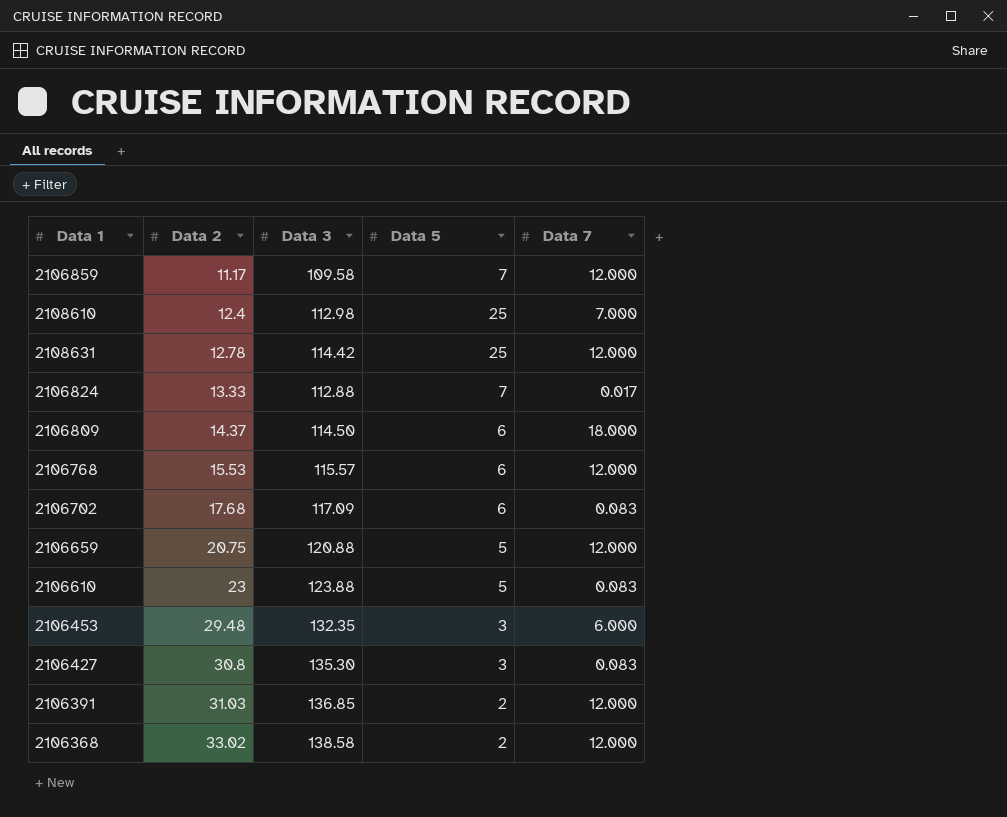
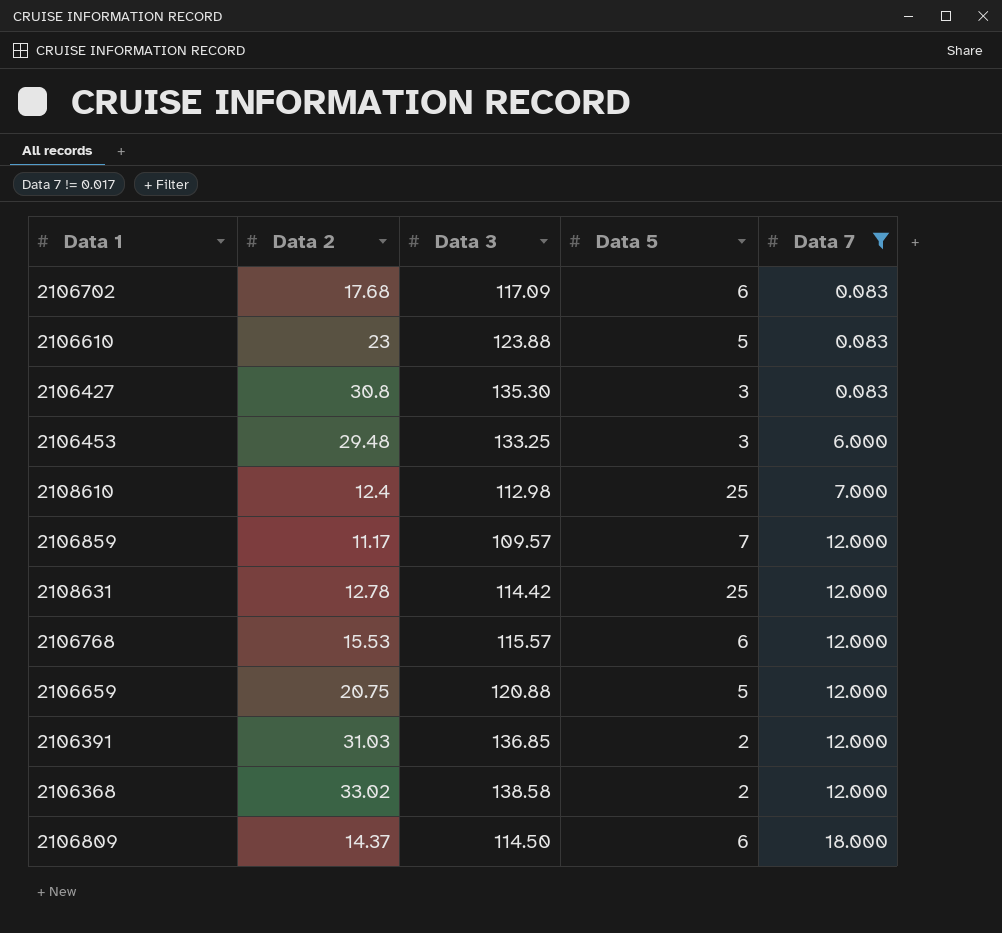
filter: none -> Data 7 != 0.017
row order: Data 2 ascending -> Data 7 ascending
2106453 | Data 3: 132.35 -> 133.25
2106859 | Data 3: 109.58 -> 109.57

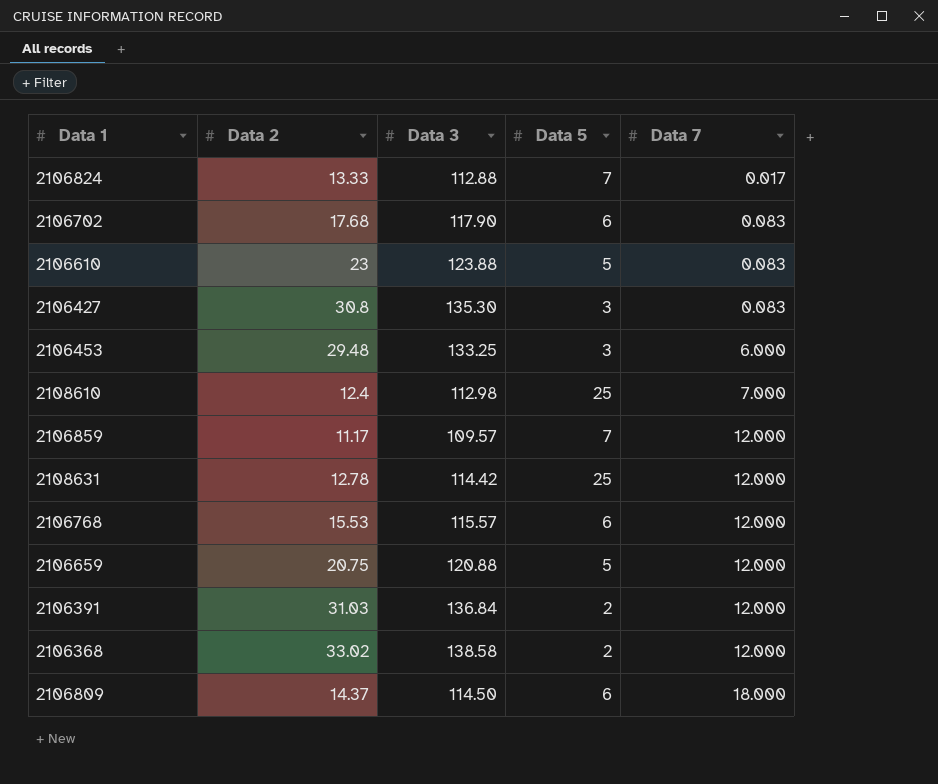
filter: Data 7 != 0.017 -> none
2106702 | Data 3: 117.09 -> 117.90
2106391 | Data 3: 136.85 -> 136.84

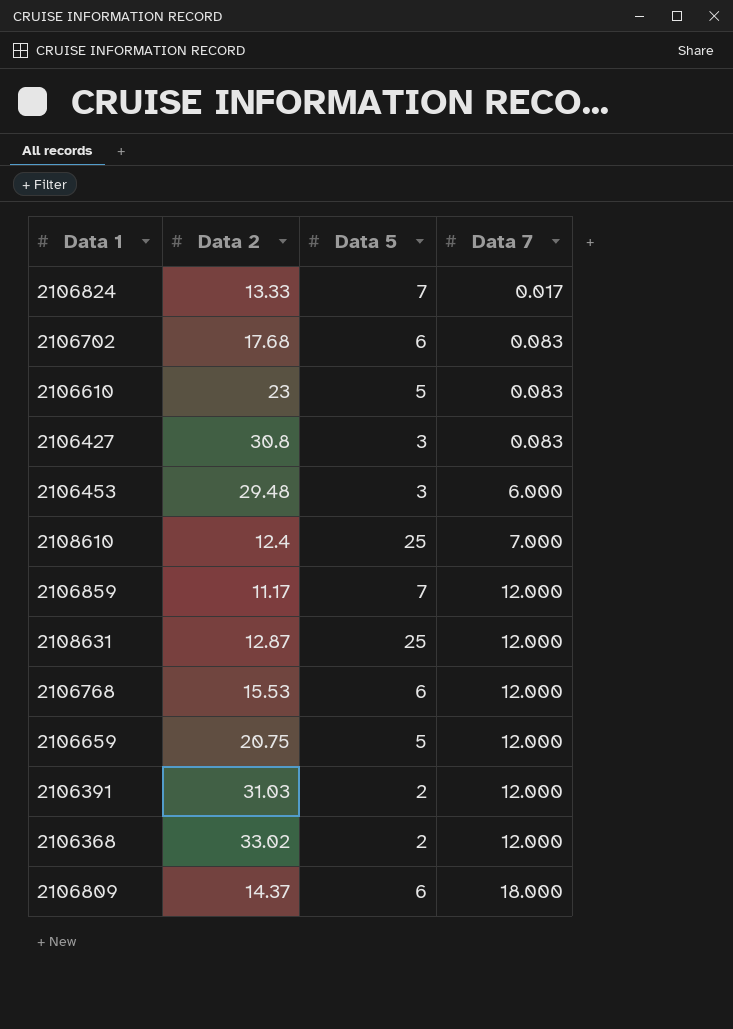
column Data 3 | position: 3 -> none
2108631 | Data 2: 12.78 -> 12.87

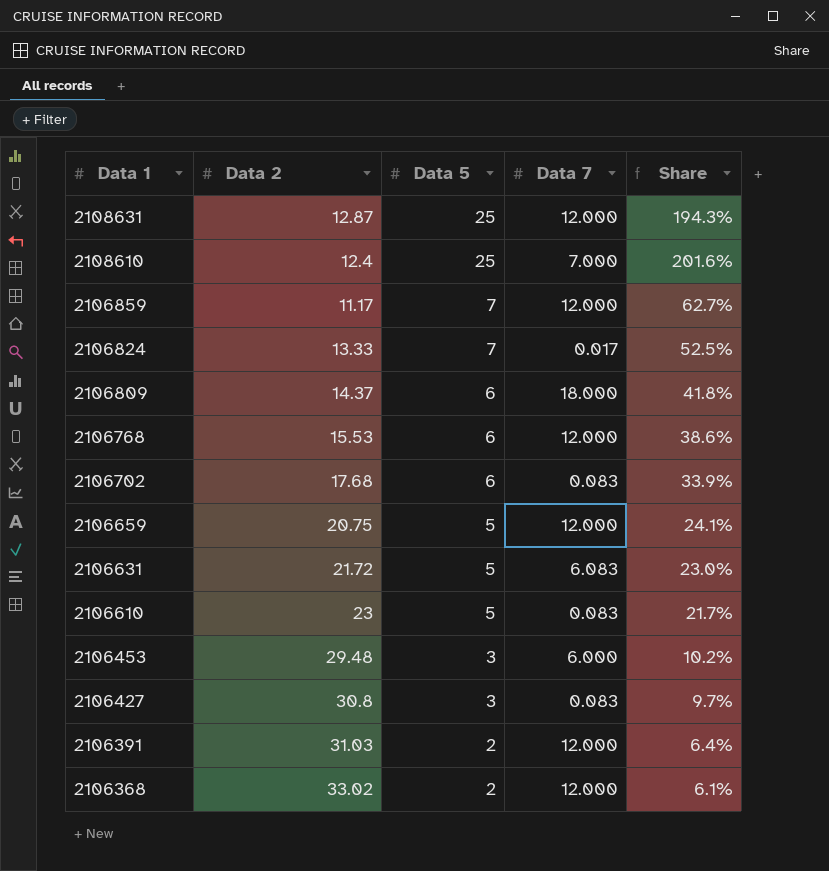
row order: Data 7 ascending -> Data 1 descending
column Share | formula: none -> [Data 5] / [Data 2]
row 2106631: none -> 21.72 | 5 | 6.083 | 23.0%

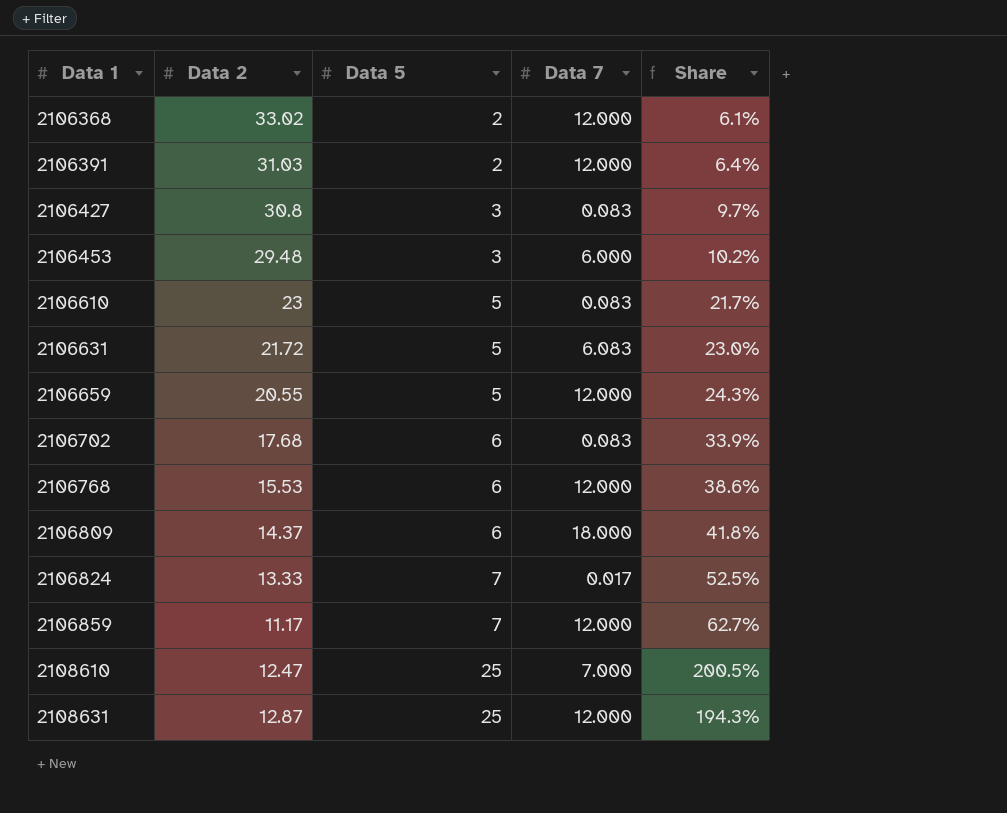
row order: Data 1 descending -> Data 1 ascending
2106659 | Data 2: 20.75 -> 20.55
2106659 | Share: 24.1% -> 24.3%
2108610 | Data 2: 12.4 -> 12.47
2108610 | Share: 201.6% -> 200.5%

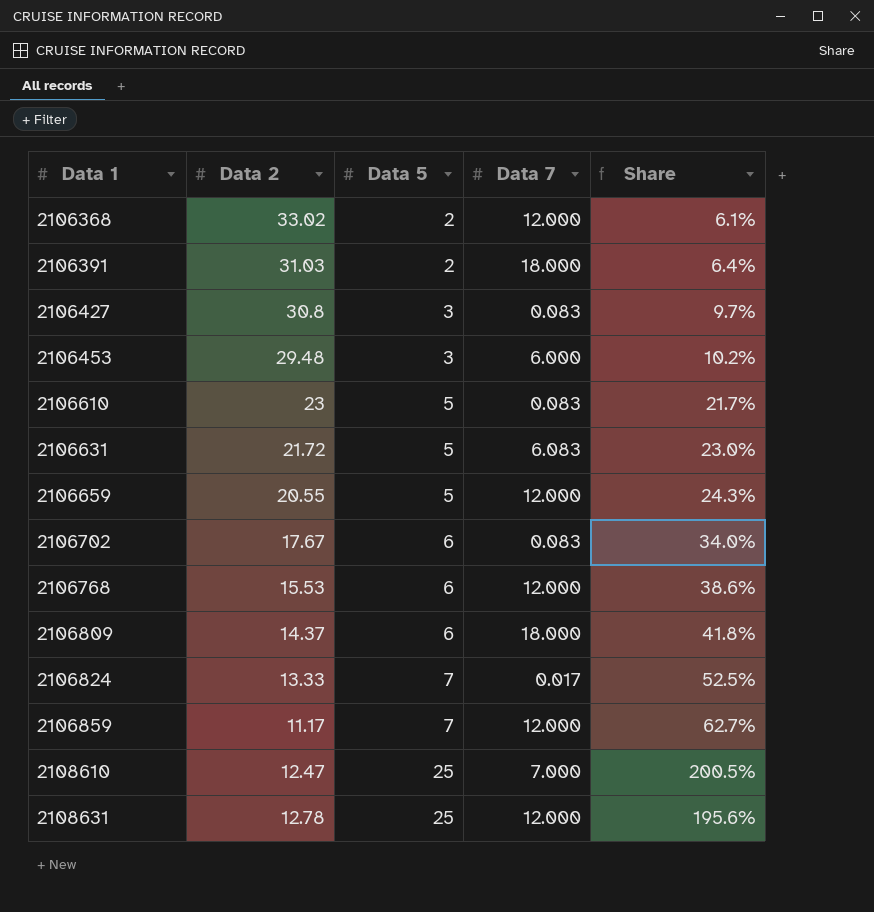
2106391 | Data 7: 12.000 -> 18.000
2106702 | Data 2: 17.68 -> 17.67
2106702 | Share: 33.9% -> 34.0%
2108631 | Data 2: 12.87 -> 12.78
2108631 | Share: 194.3% -> 195.6%

